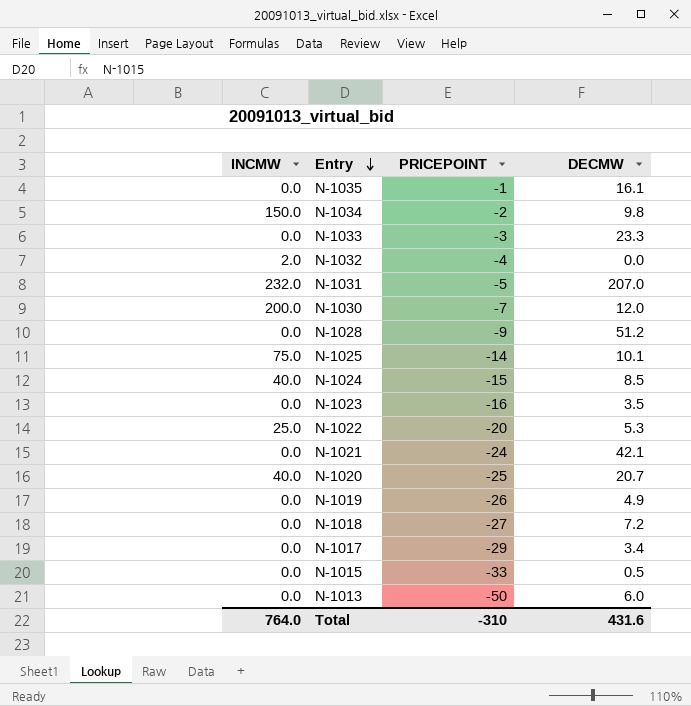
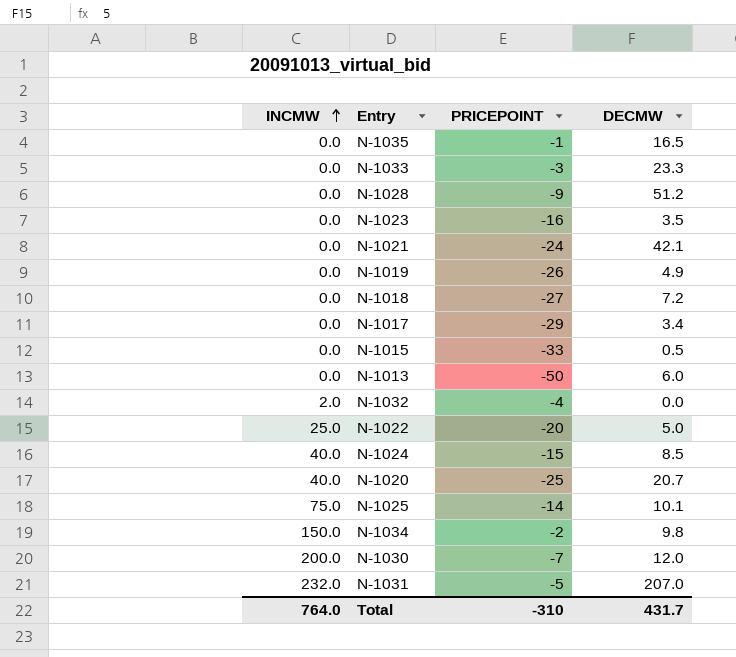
row order: Entry descending -> INCMW ascending
N-1035 | DECMW: 16.1 -> 16.5
N-1022 | DECMW: 5.3 -> 5.0
Total | DECMW: 431.6 -> 431.7

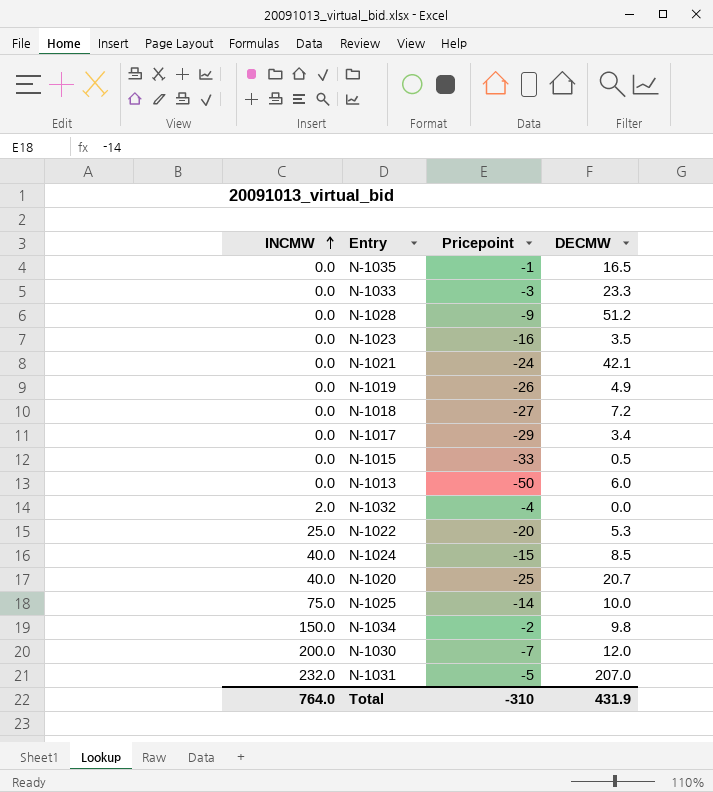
column name: PRICEPOINT -> Pricepoint
N-1022 | DECMW: 5.0 -> 5.3
N-1025 | DECMW: 10.1 -> 10.0
Total | DECMW: 431.7 -> 431.9

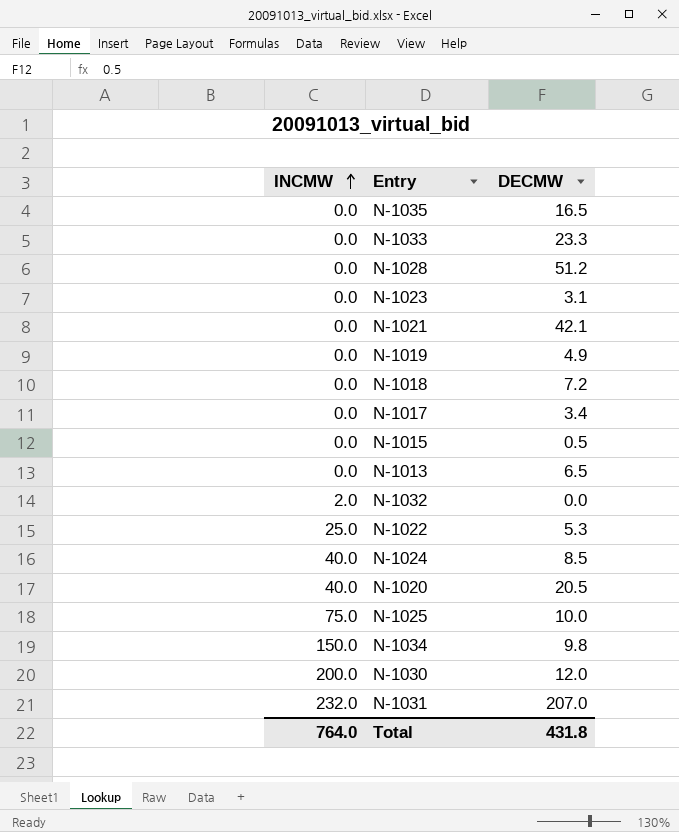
column Pricepoint | position: 3 -> none
N-1023 | DECMW: 3.5 -> 3.1
N-1013 | DECMW: 6.0 -> 6.5
N-1020 | DECMW: 20.7 -> 20.5
Total | DECMW: 431.9 -> 431.8

